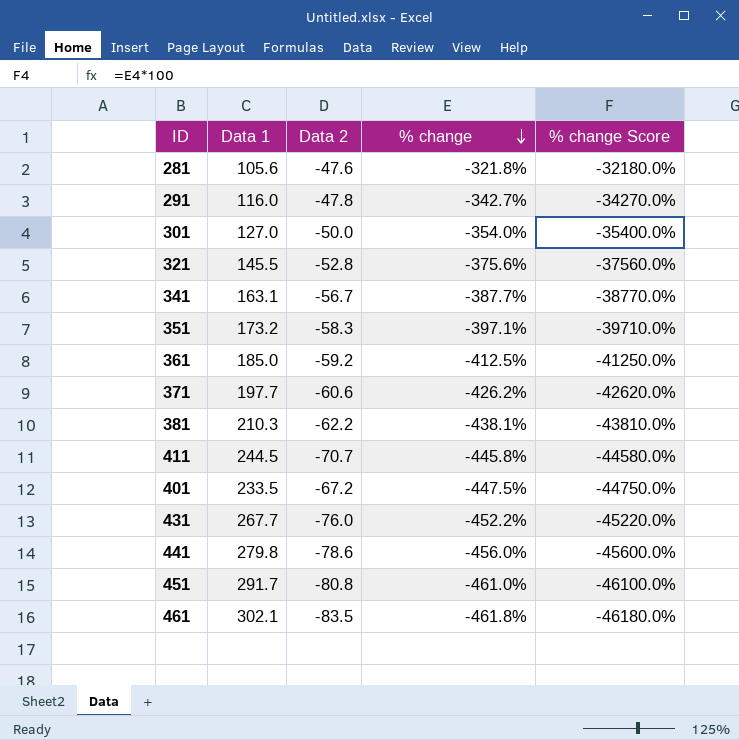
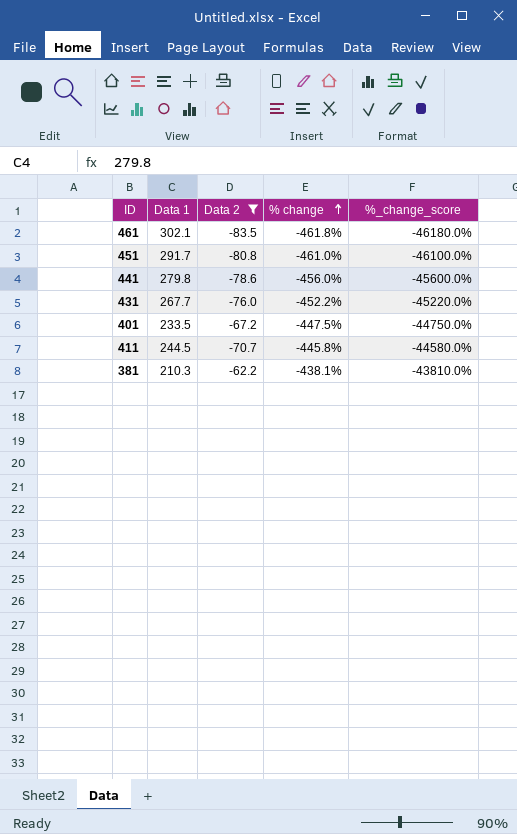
filter: none -> Data 2 <= -62.2
row order: % change descending -> % change ascending
column name: % change Score -> %_change_score

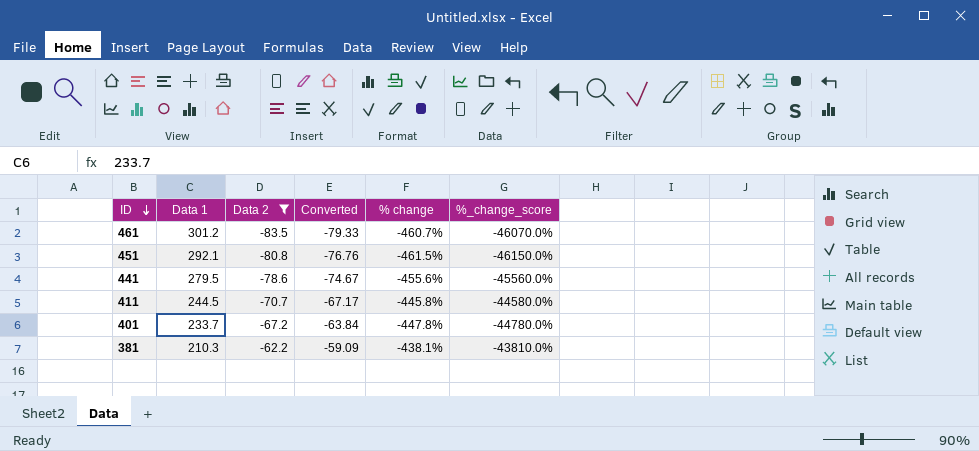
row order: % change ascending -> ID descending
column Converted | formula: none -> [Data 2] * 0.95
row 431: 267.7 | -76.0 | -452.2% | -45220.0% -> none
461 | Data 1: 302.1 -> 301.2
461 | % change: -461.8% -> -460.7%
461 | %_change_score: -46180.0% -> -46070.0%
451 | Data 1: 291.7 -> 292.1
451 | % change: -461.0% -> -461.5%
451 | %_change_score: -46100.0% -> -46150.0%
441 | Data 1: 279.8 -> 279.5
441 | % change: -456.0% -> -455.6%
441 | %_change_score: -45600.0% -> -45560.0%
401 | Data 1: 233.5 -> 233.7
401 | % change: -447.5% -> -447.8%
401 | %_change_score: -44750.0% -> -44780.0%

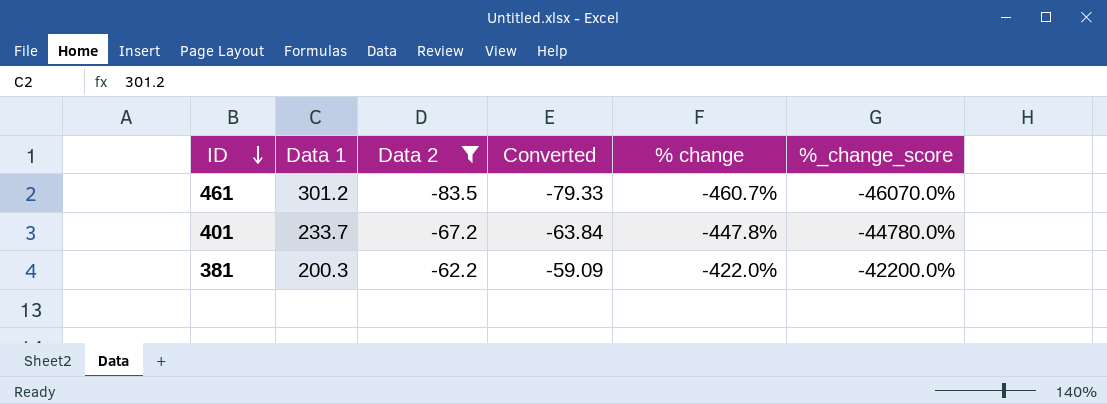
row 451: 292.1 | -80.8 | -76.76 | -461.5% | -46150.0% -> none
row 441: 279.5 | -78.6 | -74.67 | -455.6% | -45560.0% -> none
row 411: 244.5 | -70.7 | -67.17 | -445.8% | -44580.0% -> none
381 | Data 1: 210.3 -> 200.3
381 | % change: -438.1% -> -422.0%
381 | %_change_score: -43810.0% -> -42200.0%

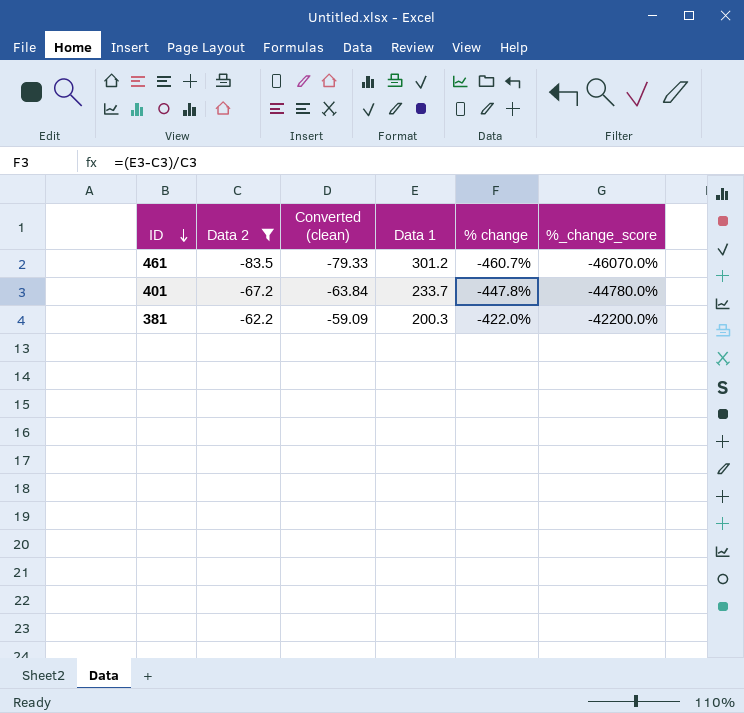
column name: Converted -> Converted (clean)
column Data 1 | position: 2 -> 4

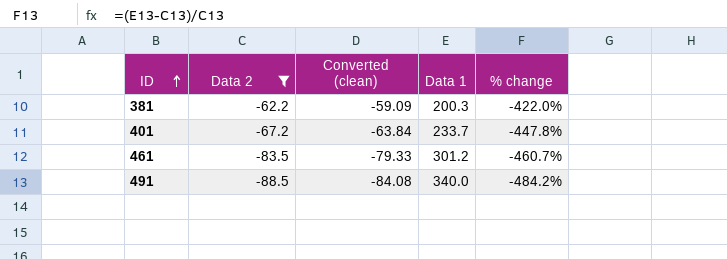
row order: ID descending -> ID ascending
column %_change_score | formula: [% change] * 100 -> none
row 491: none -> -88.5 | -84.08 | 340.0 | -484.2%

